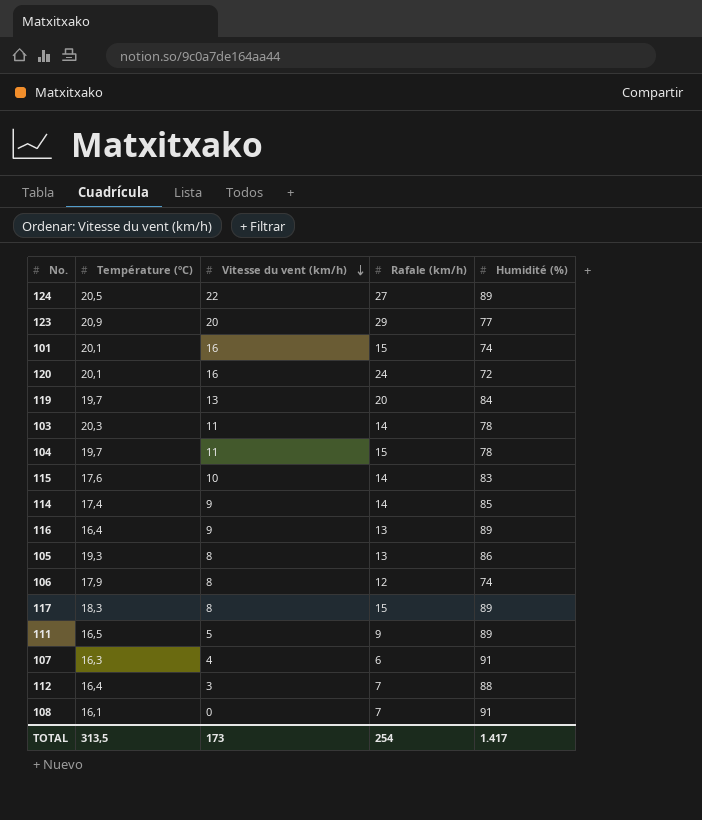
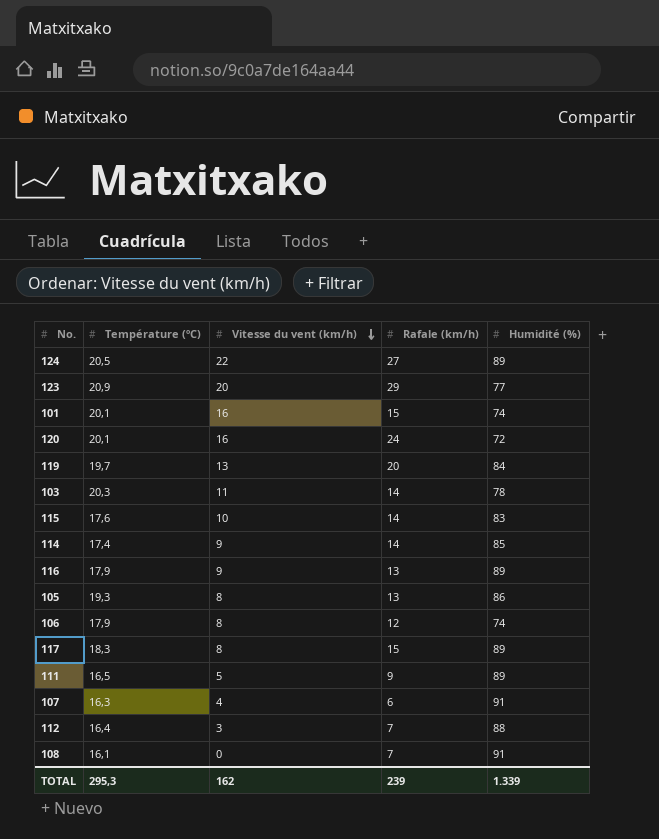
row 104: 19,7 | 11 | 15 | 78 -> none
116 | Température (ºC): 16,4 -> 17,9
TOTAL | Température (ºC): 313,5 -> 295,3
TOTAL | Vitesse du vent (km/h): 173 -> 162
TOTAL | Rafale (km/h): 254 -> 239
TOTAL | Humidité (%): 1.417 -> 1.339

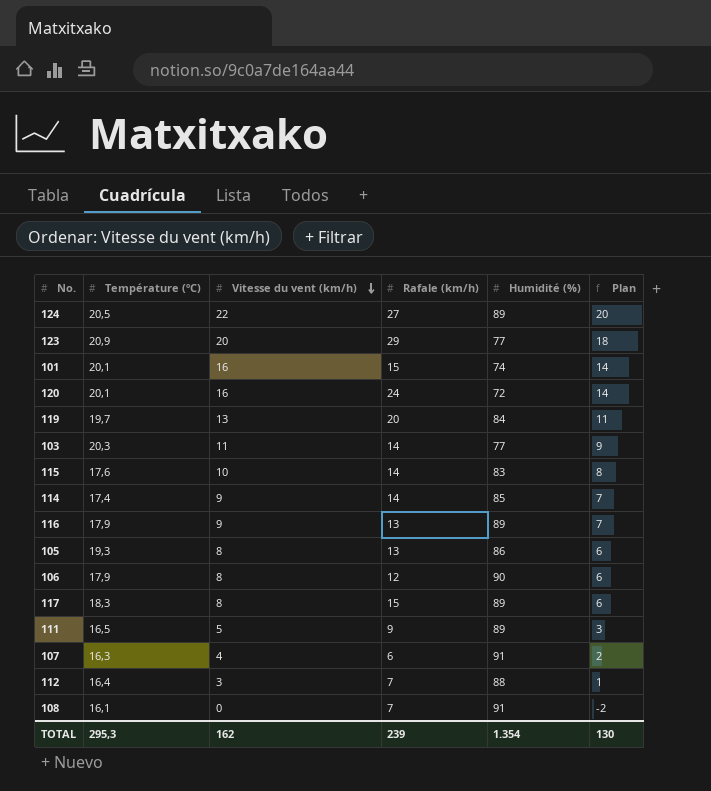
column Plan | formula: none -> [Vitesse du vent (km/h)] - 2
103 | Humidité (%): 78 -> 77
106 | Humidité (%): 74 -> 90
TOTAL | Humidité (%): 1.339 -> 1.354

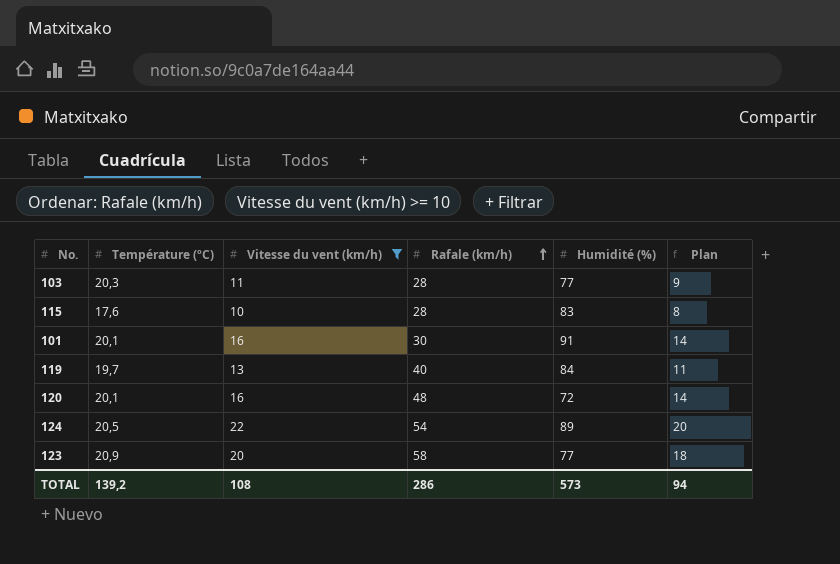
filter: none -> Vitesse du vent (km/h) >= 10
row order: Vitesse du vent (km/h) descending -> Rafale (km/h) ascending
103 | Rafale (km/h): 14 -> 28
115 | Rafale (km/h): 14 -> 28
101 | Rafale (km/h): 15 -> 30
101 | Humidité (%): 74 -> 91
119 | Rafale (km/h): 20 -> 40
120 | Rafale (km/h): 24 -> 48
124 | Rafale (km/h): 27 -> 54
123 | Rafale (km/h): 29 -> 58
TOTAL | Température (ºC): 295,3 -> 139,2
TOTAL | Vitesse du vent (km/h): 162 -> 108
TOTAL | Rafale (km/h): 239 -> 286
TOTAL | Humidité (%): 1.354 -> 573
TOTAL | Plan: 130 -> 94

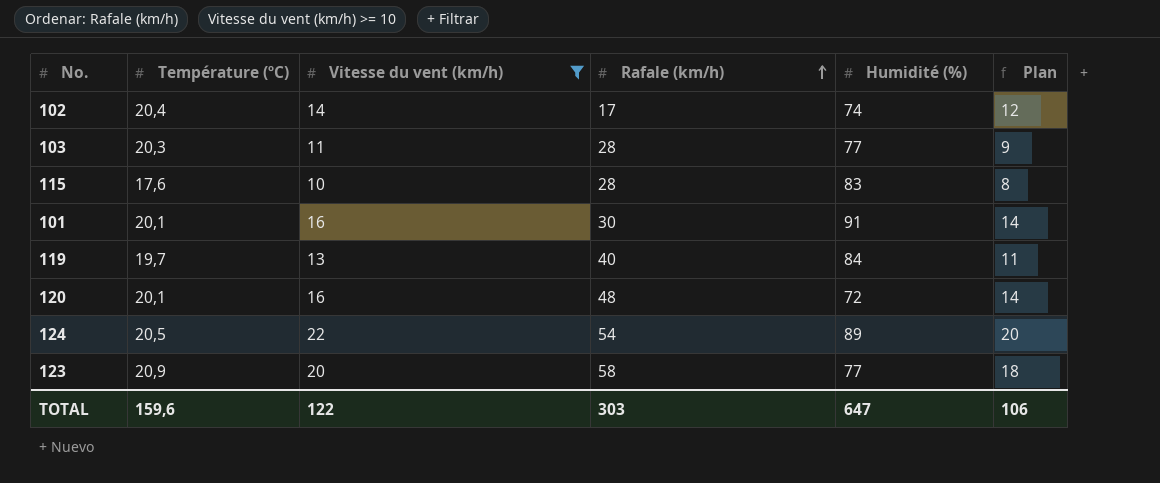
row 102: none -> 20,4 | 14 | 17 | 74 | 12
TOTAL | Température (ºC): 139,2 -> 159,6
TOTAL | Vitesse du vent (km/h): 108 -> 122
TOTAL | Rafale (km/h): 286 -> 303
TOTAL | Humidité (%): 573 -> 647
TOTAL | Plan: 94 -> 106

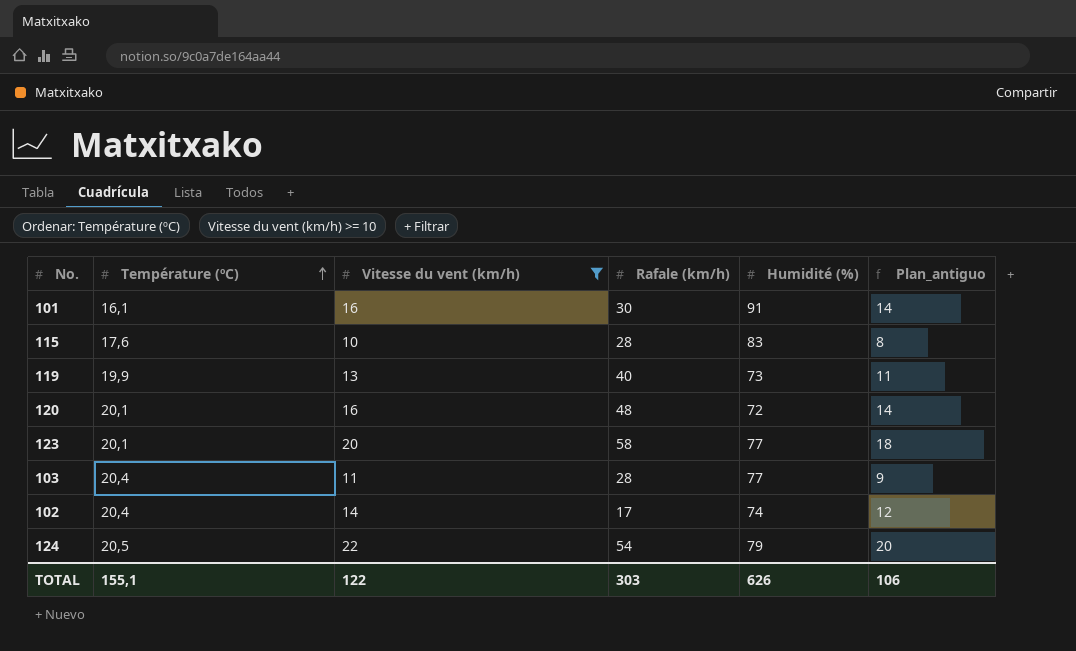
row order: Rafale (km/h) ascending -> Température (ºC) ascending
column name: Plan -> Plan_antiguo
101 | Température (ºC): 20,1 -> 16,1
119 | Température (ºC): 19,7 -> 19,9
119 | Humidité (%): 84 -> 73
123 | Température (ºC): 20,9 -> 20,1
103 | Température (ºC): 20,3 -> 20,4
124 | Humidité (%): 89 -> 79
TOTAL | Température (ºC): 159,6 -> 155,1
TOTAL | Humidité (%): 647 -> 626

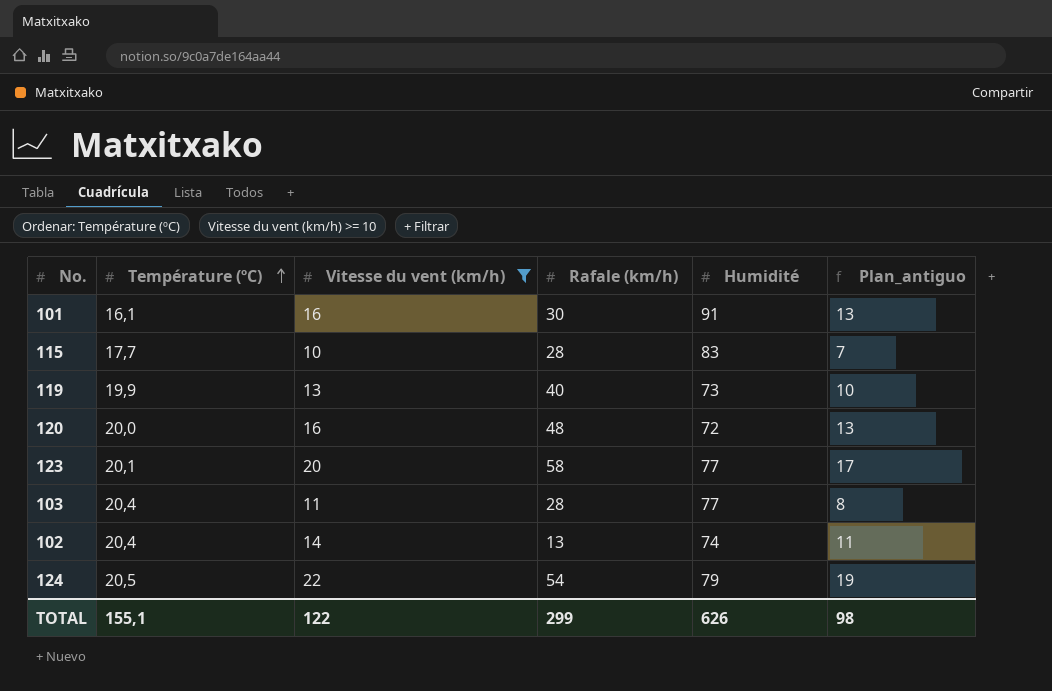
column name: Humidité (%) -> Humidité
column Plan_antiguo | formula: [Vitesse du vent (km/h)] - 2 -> [Vitesse du vent (km/h)] - 3
115 | Température (ºC): 17,6 -> 17,7
120 | Température (ºC): 20,1 -> 20,0
102 | Rafale (km/h): 17 -> 13
TOTAL | Rafale (km/h): 303 -> 299
TOTAL | Plan_antiguo: 106 -> 98

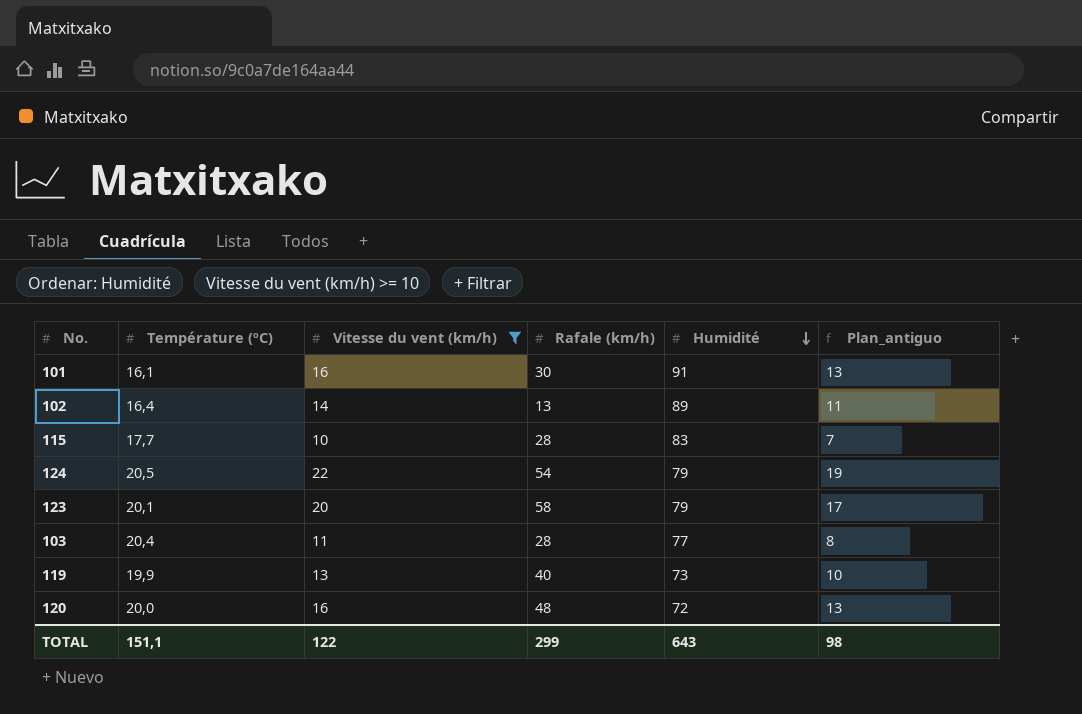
row order: Température (ºC) ascending -> Humidité descending
102 | Température (ºC): 20,4 -> 16,4
102 | Humidité: 74 -> 89
123 | Humidité: 77 -> 79
TOTAL | Température (ºC): 155,1 -> 151,1
TOTAL | Humidité: 626 -> 643

